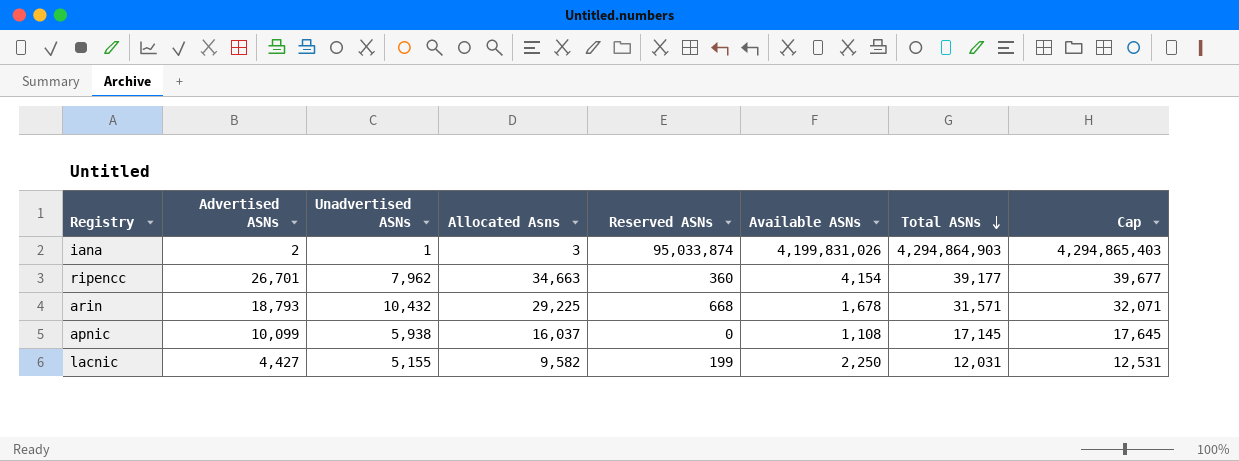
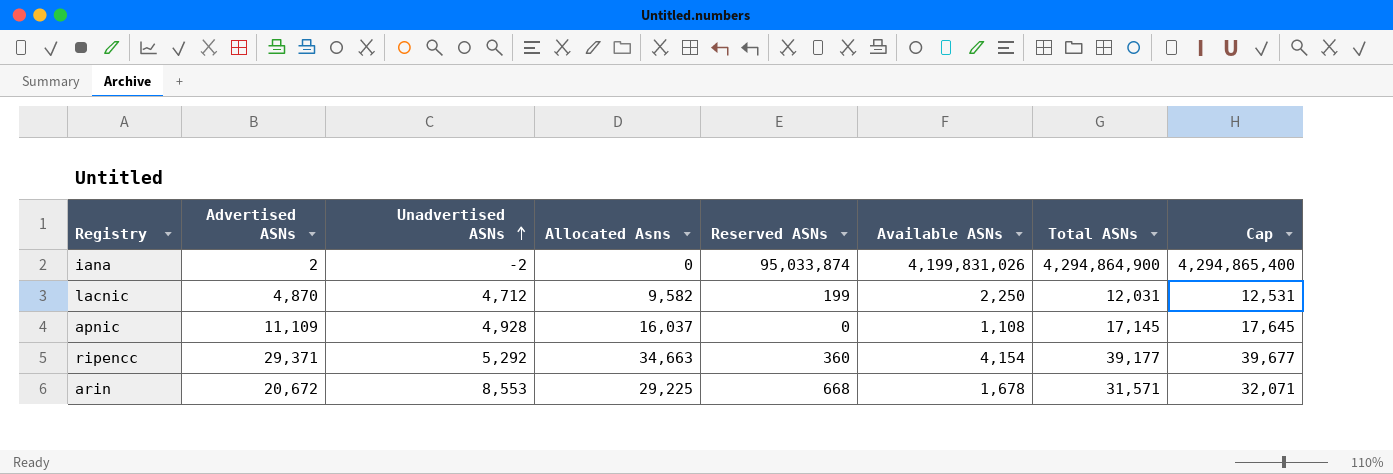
row order: Total ASNs descending -> Unadvertised ASNs ascending
iana | Unadvertised ASNs: 1 -> -2
iana | Allocated Asns: 3 -> 0
iana | Total ASNs: 4,294,864,903 -> 4,294,864,900
iana | Cap: 4,294,865,403 -> 4,294,865,400
lacnic | Advertised ASNs: 4,427 -> 4,870
lacnic | Unadvertised ASNs: 5,155 -> 4,712
apnic | Advertised ASNs: 10,099 -> 11,109
apnic | Unadvertised ASNs: 5,938 -> 4,928
ripencc | Advertised ASNs: 26,701 -> 29,371
ripencc | Unadvertised ASNs: 7,962 -> 5,292
arin | Advertised ASNs: 18,793 -> 20,672
arin | Unadvertised ASNs: 10,432 -> 8,553

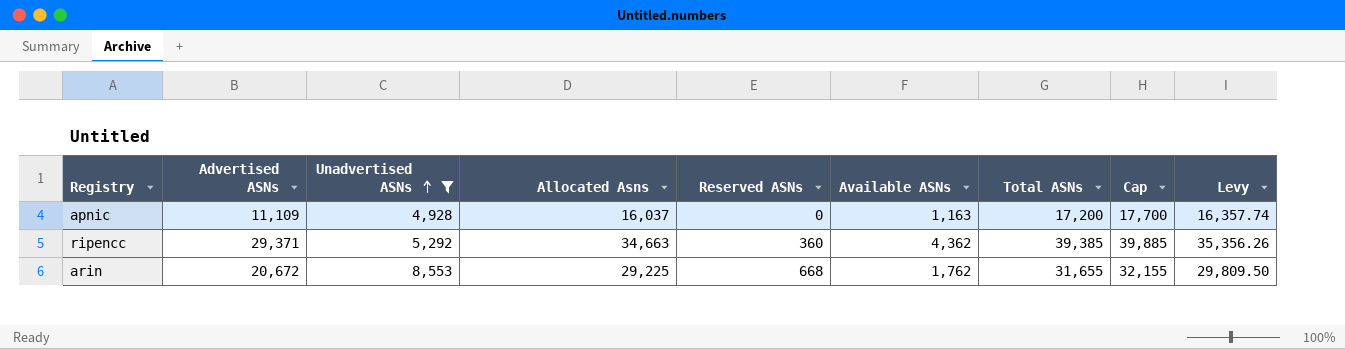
filter: none -> Unadvertised ASNs >= 4,928
column Levy | formula: none -> [Allocated Asns] * 1.02
apnic | Available ASNs: 1,108 -> 1,163
apnic | Total ASNs: 17,145 -> 17,200
apnic | Cap: 17,645 -> 17,700
ripencc | Available ASNs: 4,154 -> 4,362
ripencc | Total ASNs: 39,177 -> 39,385
ripencc | Cap: 39,677 -> 39,885
arin | Available ASNs: 1,678 -> 1,762
arin | Total ASNs: 31,571 -> 31,655
arin | Cap: 32,071 -> 32,155

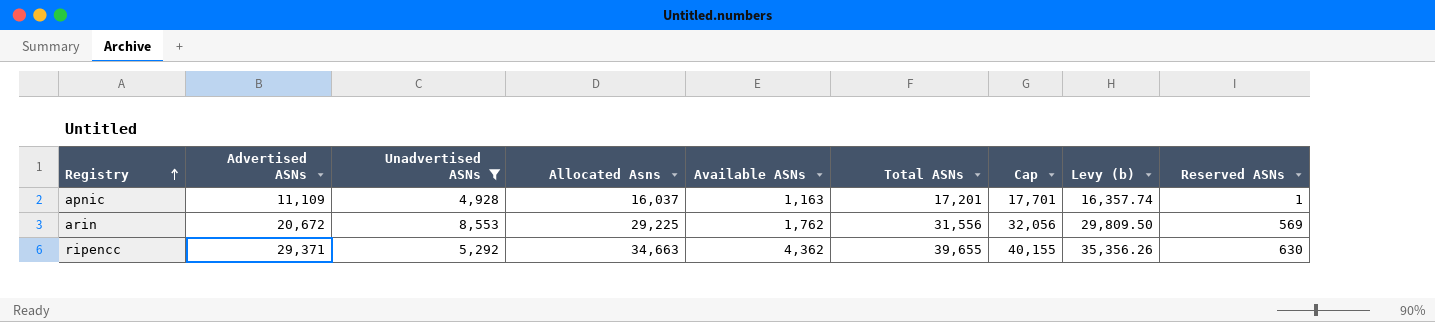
row order: Unadvertised ASNs ascending -> Registry ascending
column name: Levy -> Levy (b)
column Reserved ASNs | position: 5 -> 9
apnic | Total ASNs: 17,200 -> 17,201
apnic | Cap: 17,700 -> 17,701
apnic | Reserved ASNs: 0 -> 1
arin | Total ASNs: 31,655 -> 31,556
arin | Cap: 32,155 -> 32,056
arin | Reserved ASNs: 668 -> 569
ripencc | Total ASNs: 39,385 -> 39,655
ripencc | Cap: 39,885 -> 40,155
ripencc | Reserved ASNs: 360 -> 630

